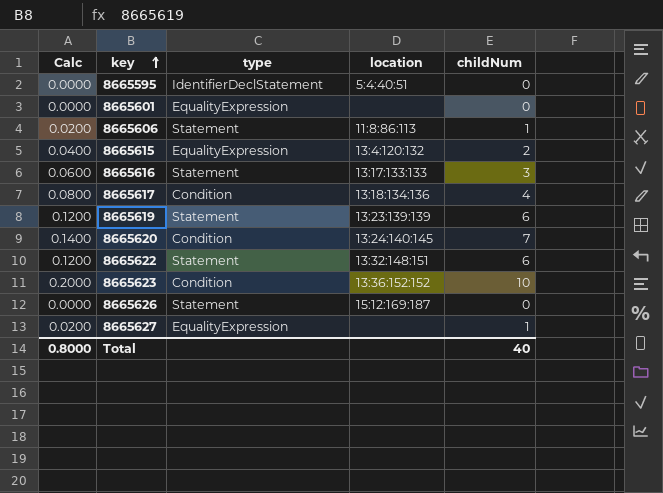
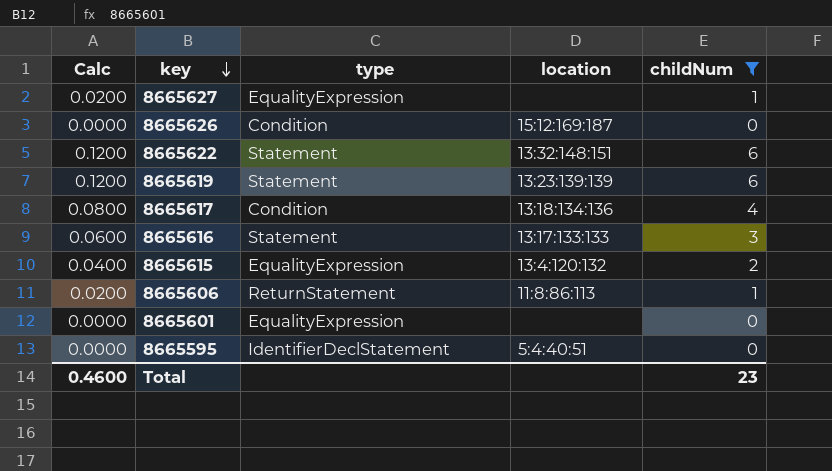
filter: none -> childNum <= 6
row order: key ascending -> key descending
8665626 | type: Statement -> Condition
8665606 | type: Statement -> ReturnStatement
Total | Calc: 0.8000 -> 0.4600
Total | childNum: 40 -> 23

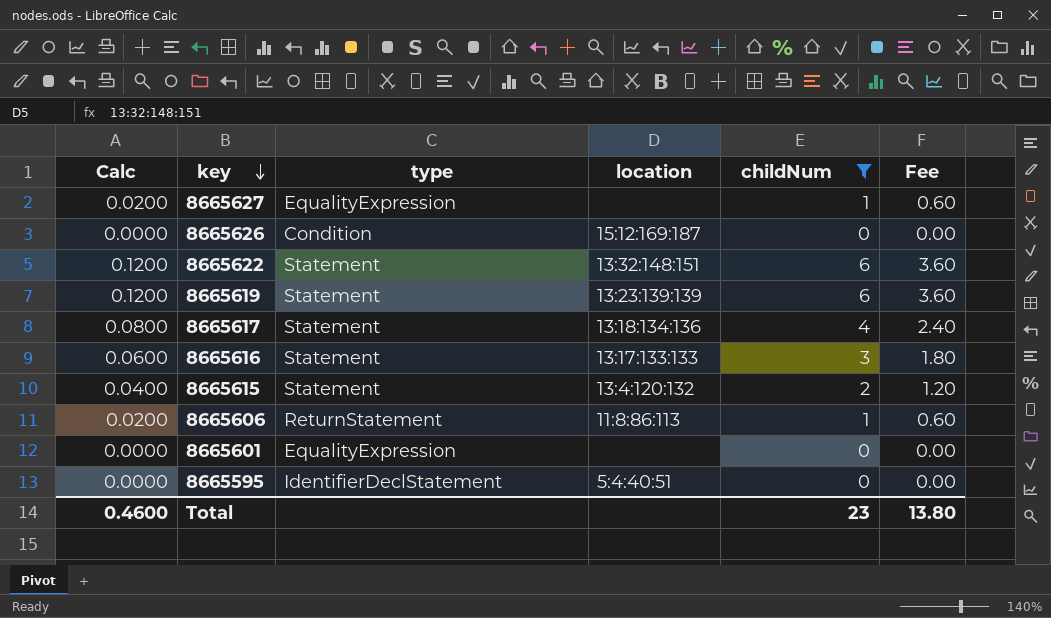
column Fee | formula: none -> [childNum] * 0.6
8665617 | type: Condition -> Statement
8665615 | type: EqualityExpression -> Statement

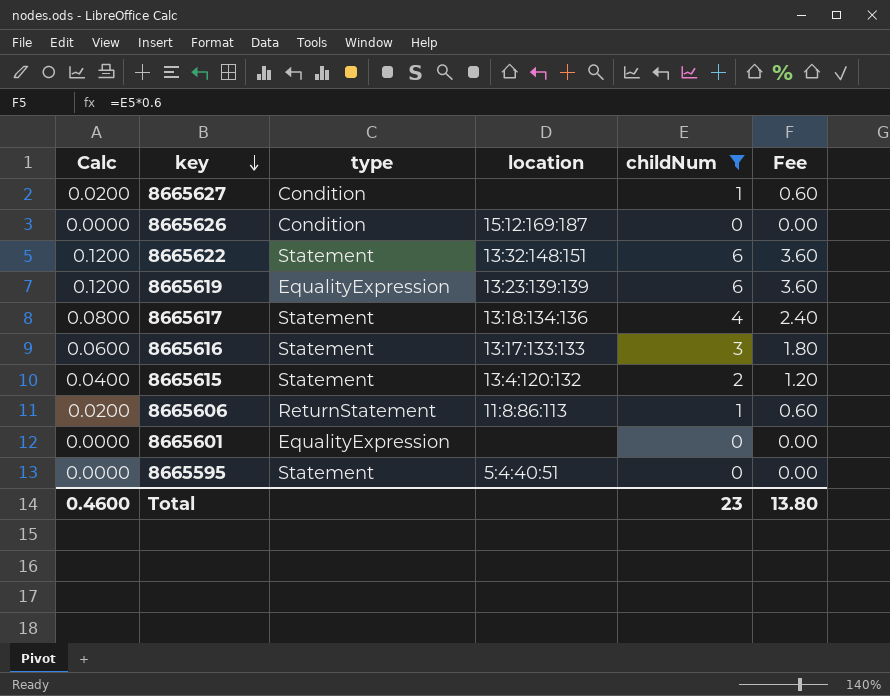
8665627 | type: EqualityExpression -> Condition
8665619 | type: Statement -> EqualityExpression
8665595 | type: IdentifierDeclStatement -> Statement

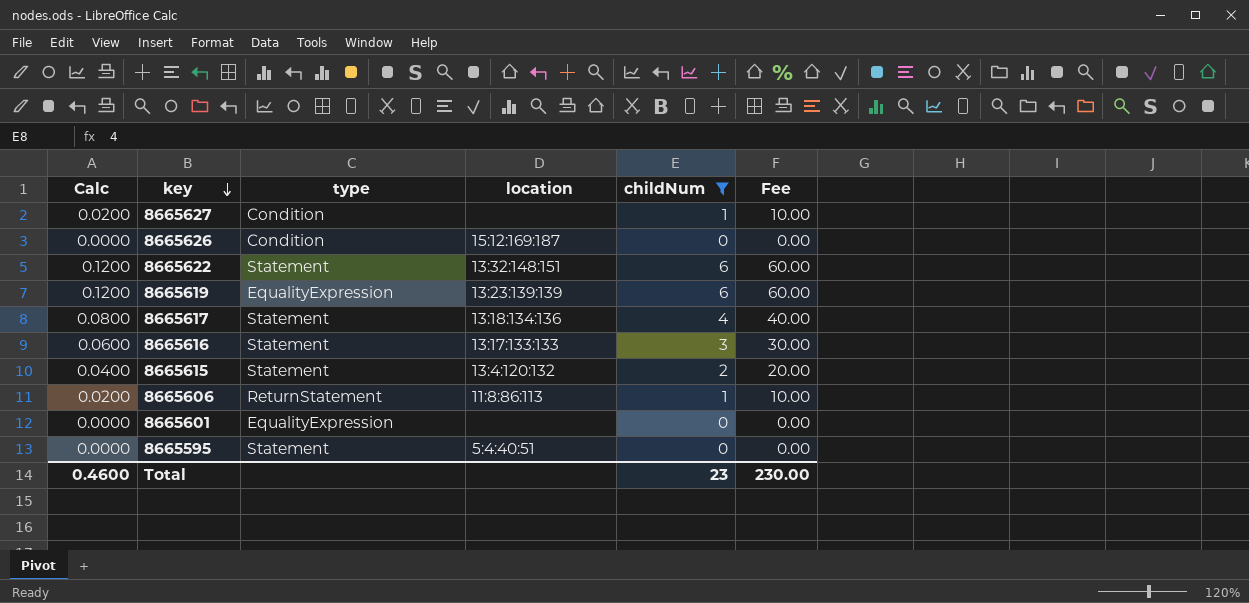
column Fee | formula: [childNum] * 0.6 -> [childNum] * 10
Total | Fee: 13.80 -> 230.00

